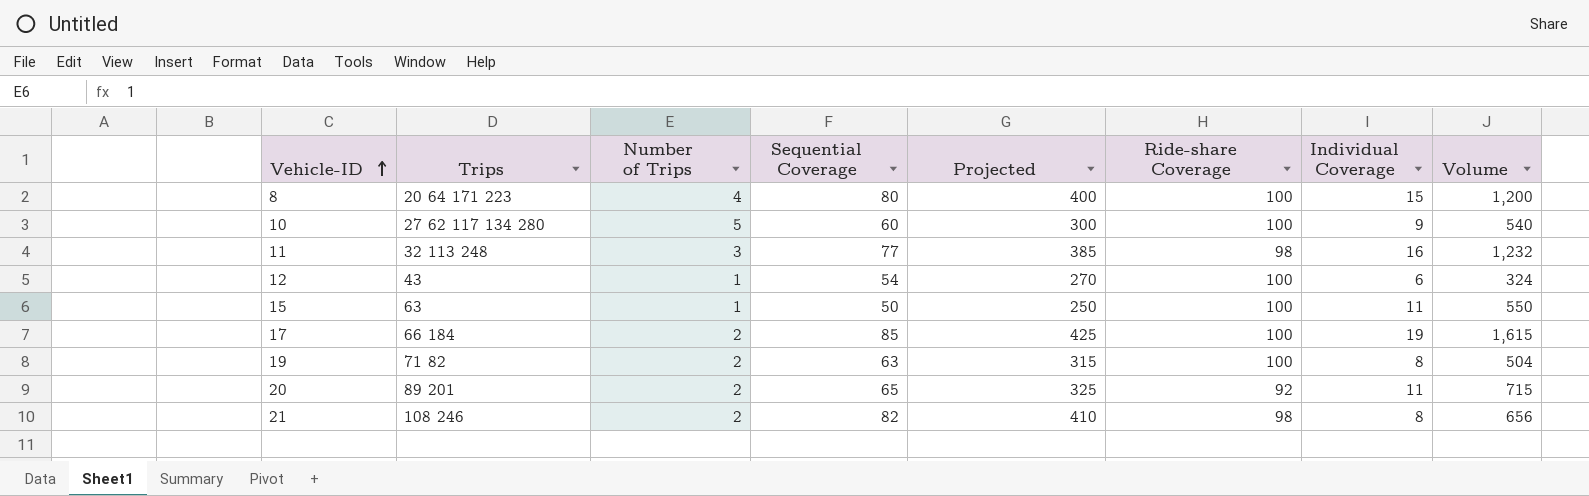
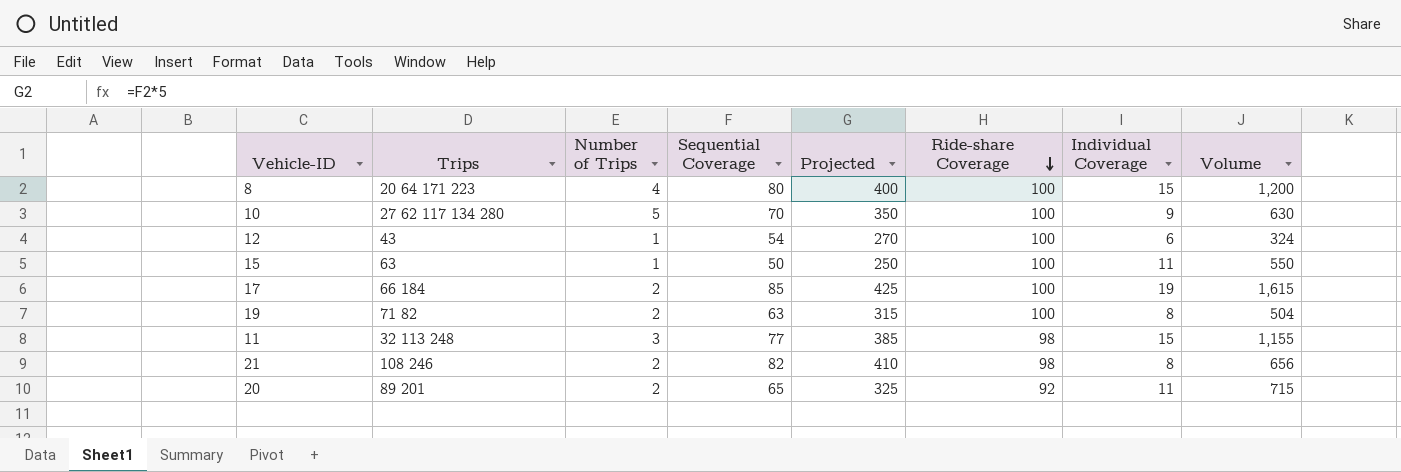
row order: Vehicle-ID ascending -> Ride-share Coverage descending
10 | Sequential Coverage: 60 -> 70
10 | Projected: 300 -> 350
10 | Volume: 540 -> 630
11 | Individual Coverage: 16 -> 15
11 | Volume: 1,232 -> 1,155

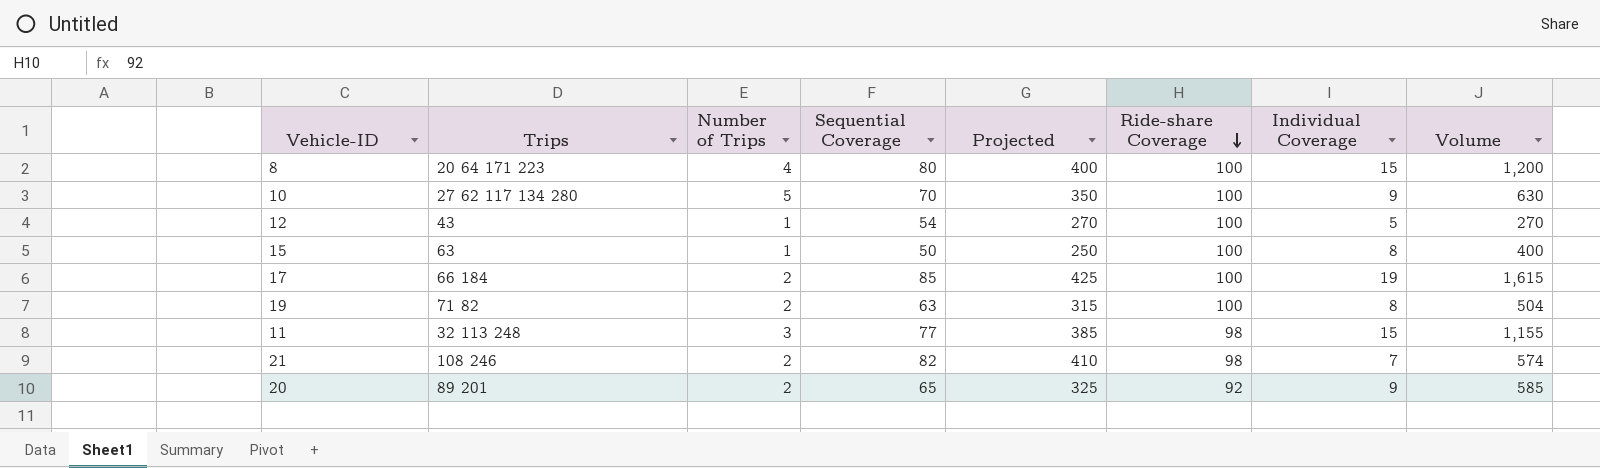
12 | Individual Coverage: 6 -> 5
12 | Volume: 324 -> 270
15 | Individual Coverage: 11 -> 8
15 | Volume: 550 -> 400
21 | Individual Coverage: 8 -> 7
21 | Volume: 656 -> 574
20 | Individual Coverage: 11 -> 9
20 | Volume: 715 -> 585

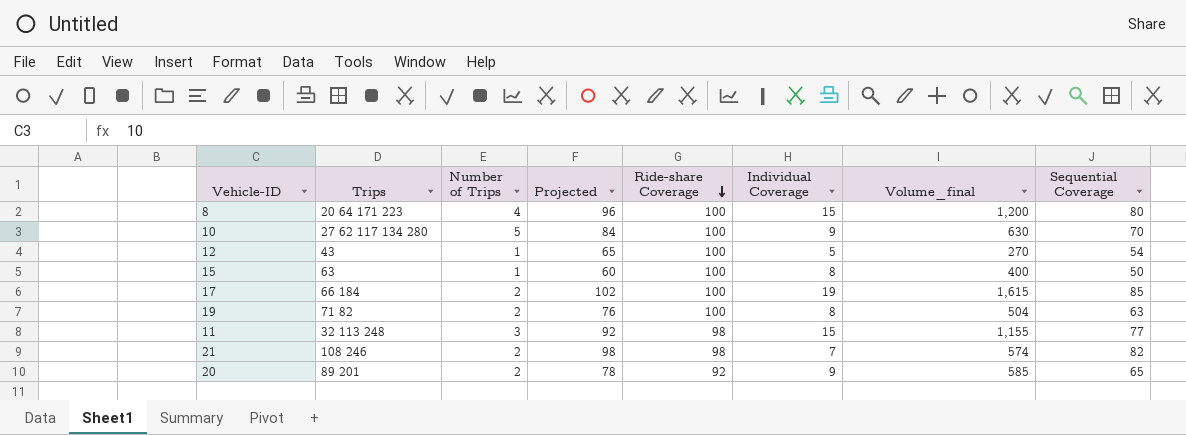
column Projected | formula: [Sequential Coverage] * 5 -> [Sequential Coverage] * 1.2
column name: Volume -> Volume_final
column Sequential Coverage | position: 4 -> 8

